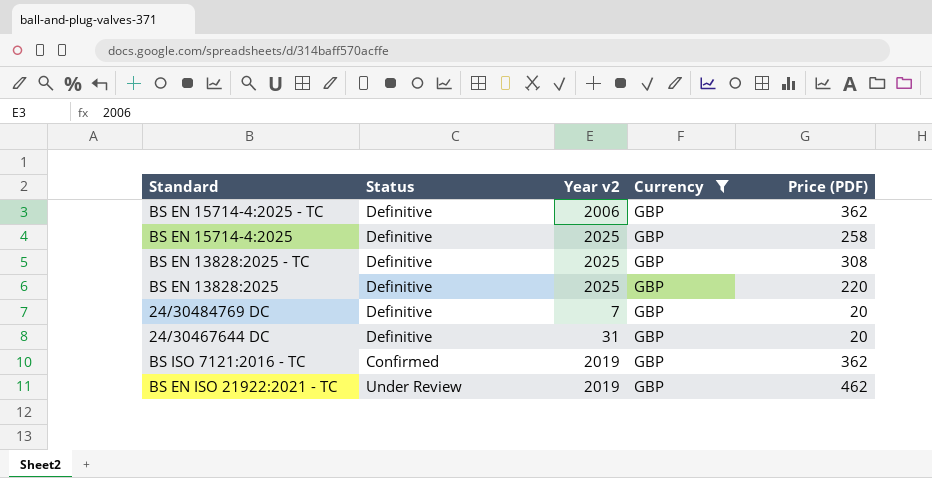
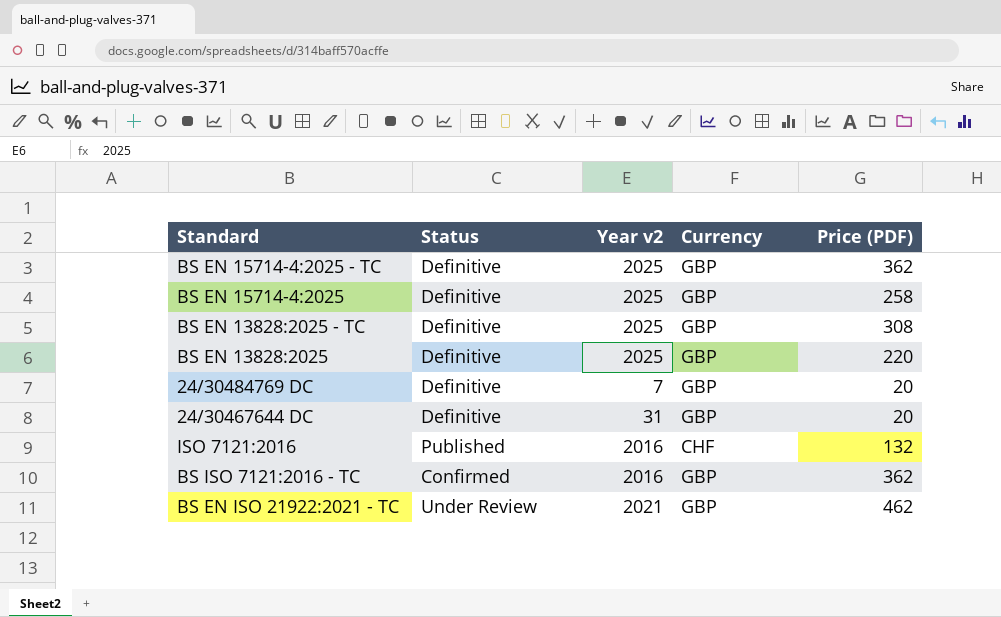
filter: Currency = GBP -> none
BS EN 15714-4:2025 - TC | Year v2: 2006 -> 2025
BS ISO 7121:2016 - TC | Year v2: 2019 -> 2016
BS EN ISO 21922:2021 - TC | Year v2: 2019 -> 2021

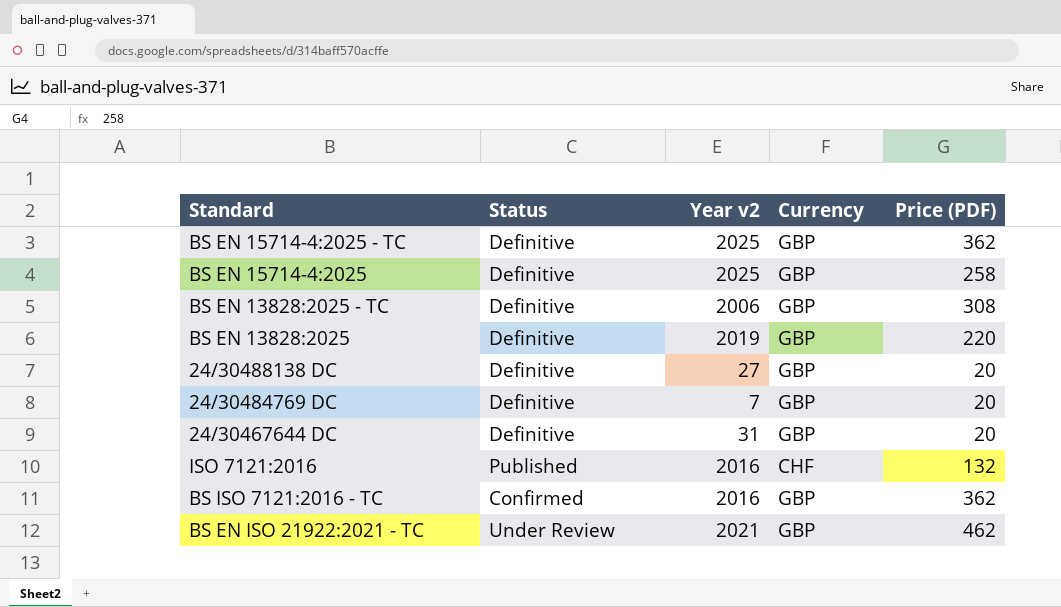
BS EN 13828:2025 - TC | Year v2: 2025 -> 2006
BS EN 13828:2025 | Year v2: 2025 -> 2019
row 24/30488138 DC: none -> Definitive | 27 | GBP | 20

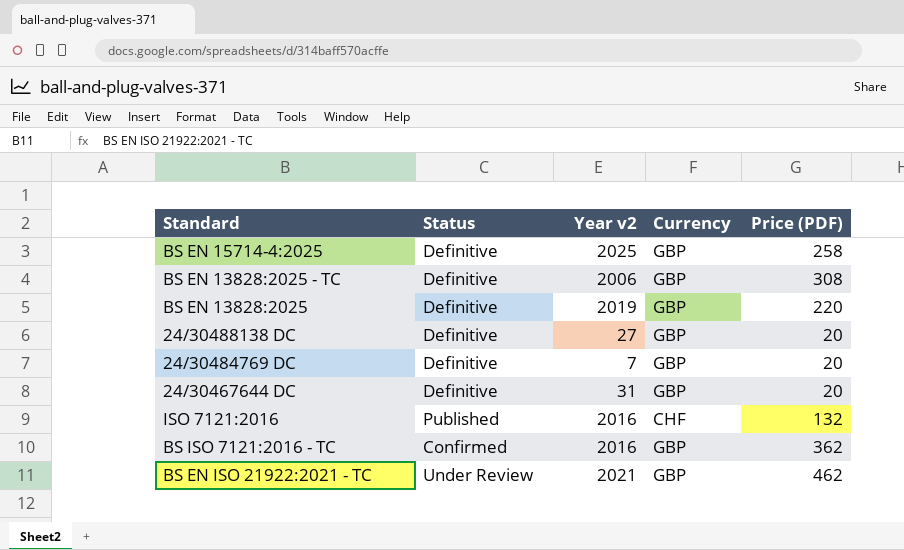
row BS EN 15714-4:2025 - TC: Definitive | 2025 | GBP | 362 -> none

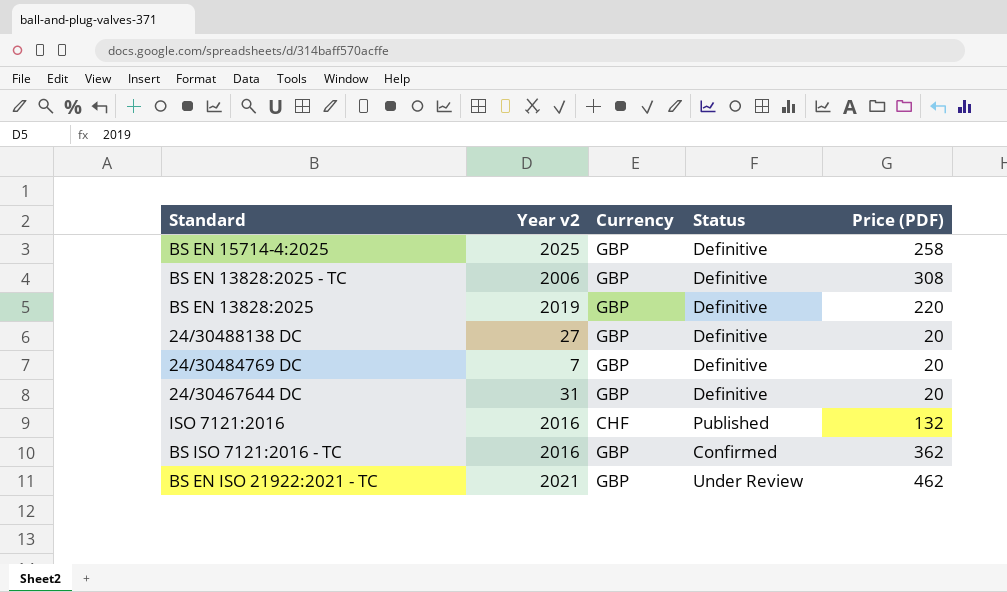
column Status | position: 2 -> 4

